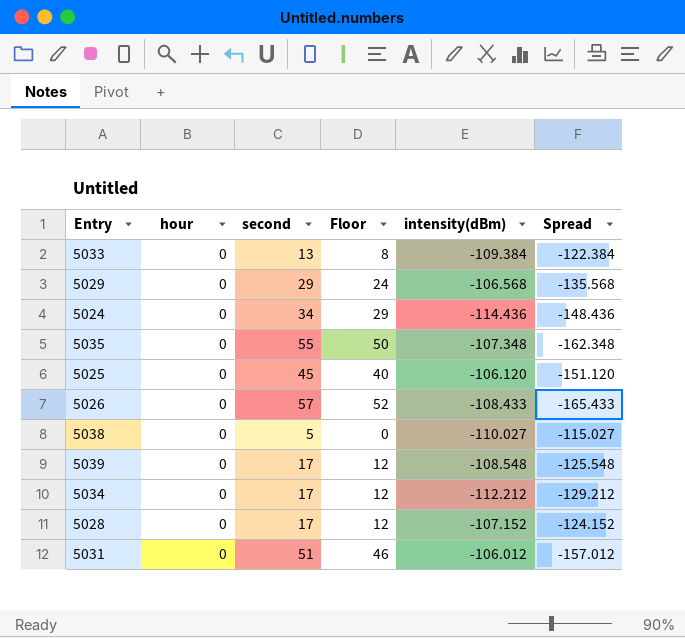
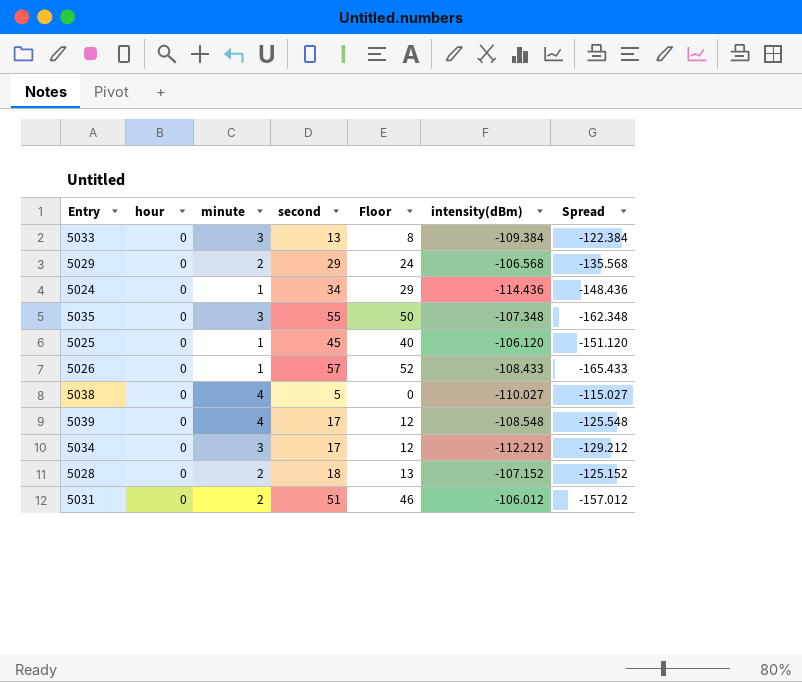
column minute | position: none -> 3
5028 | second: 17 -> 18
5028 | Floor: 12 -> 13
5028 | Spread: -124.152 -> -125.152

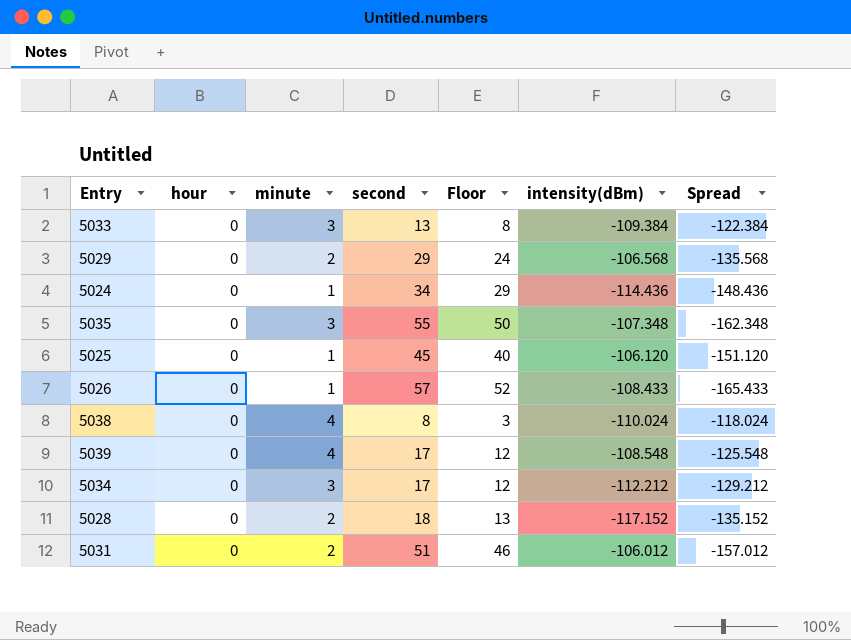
5038 | second: 5 -> 8
5038 | Floor: 0 -> 3
5038 | intensity(dBm): -110.027 -> -110.024
5038 | Spread: -115.027 -> -118.024
5028 | intensity(dBm): -107.152 -> -117.152
5028 | Spread: -125.152 -> -135.152

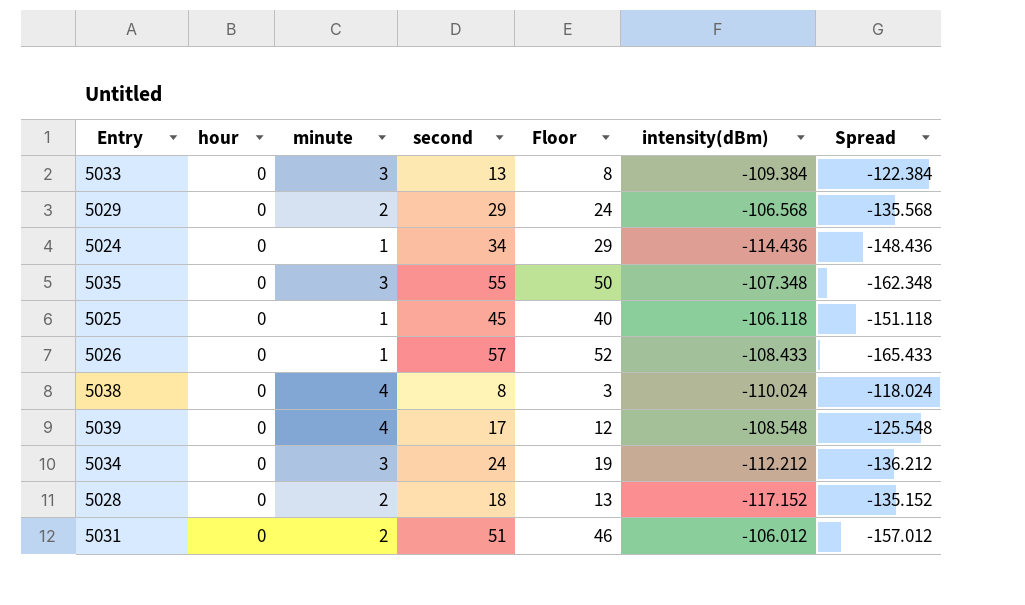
5025 | intensity(dBm): -106.120 -> -106.118
5025 | Spread: -151.120 -> -151.118
5034 | second: 17 -> 24
5034 | Floor: 12 -> 19
5034 | Spread: -129.212 -> -136.212

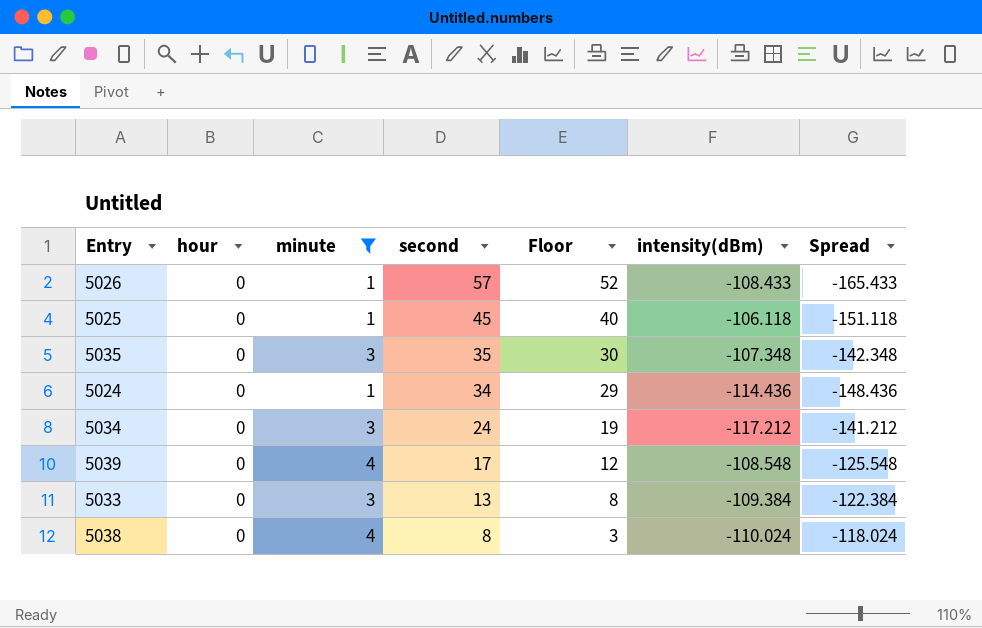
filter: none -> minute != 2
row order: none -> second descending
5035 | second: 55 -> 35
5035 | Floor: 50 -> 30
5035 | Spread: -162.348 -> -142.348
5034 | intensity(dBm): -112.212 -> -117.212
5034 | Spread: -136.212 -> -141.212

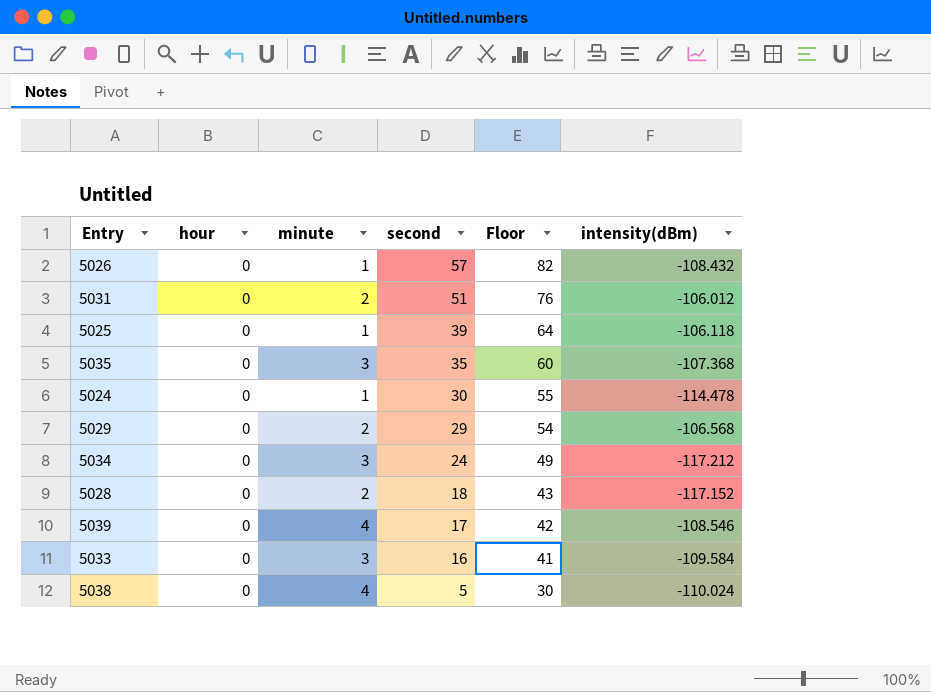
filter: minute != 2 -> none
column Spread | formula: [intensity(dBm)] - [second] -> none
column Floor | formula: [second] - 5 -> [second] + 25
5026 | intensity(dBm): -108.433 -> -108.432
5025 | second: 45 -> 39
5035 | intensity(dBm): -107.348 -> -107.368
5024 | second: 34 -> 30
5024 | intensity(dBm): -114.436 -> -114.478
5039 | intensity(dBm): -108.548 -> -108.546
5033 | second: 13 -> 16
5033 | intensity(dBm): -109.384 -> -109.584
5038 | second: 8 -> 5

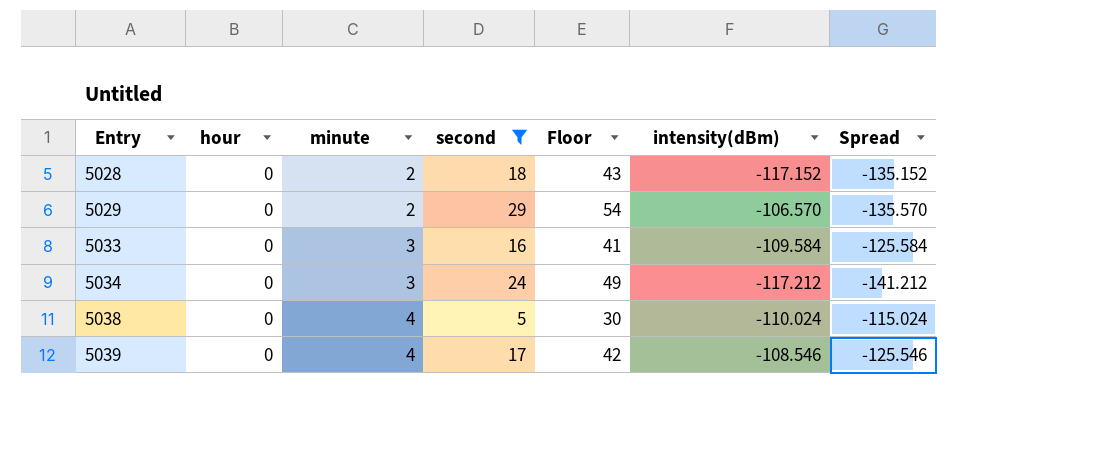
filter: none -> second <= 29
row order: second descending -> Entry ascending
column Spread | formula: none -> [intensity(dBm)] - [second]
5029 | intensity(dBm): -106.568 -> -106.570

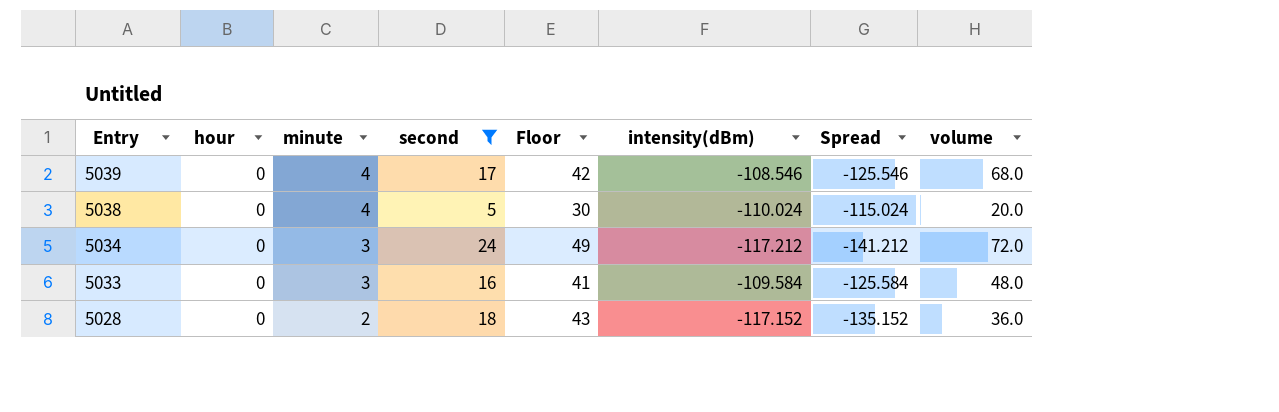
row order: Entry ascending -> Entry descending
column volume | formula: none -> [minute] * [second]
row 5029: 0 | 2 | 29 | 54 | -106.570 | -135.570 -> none

